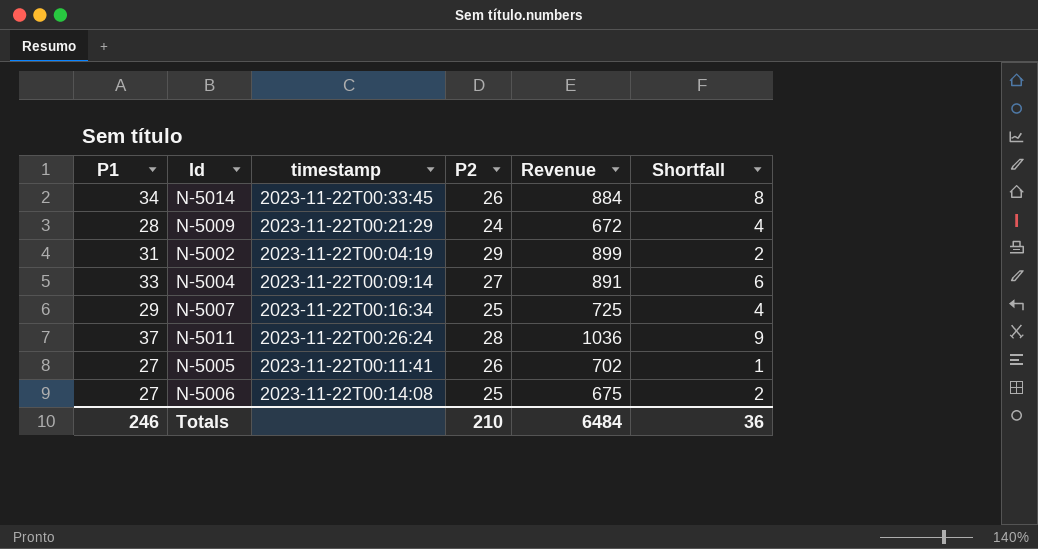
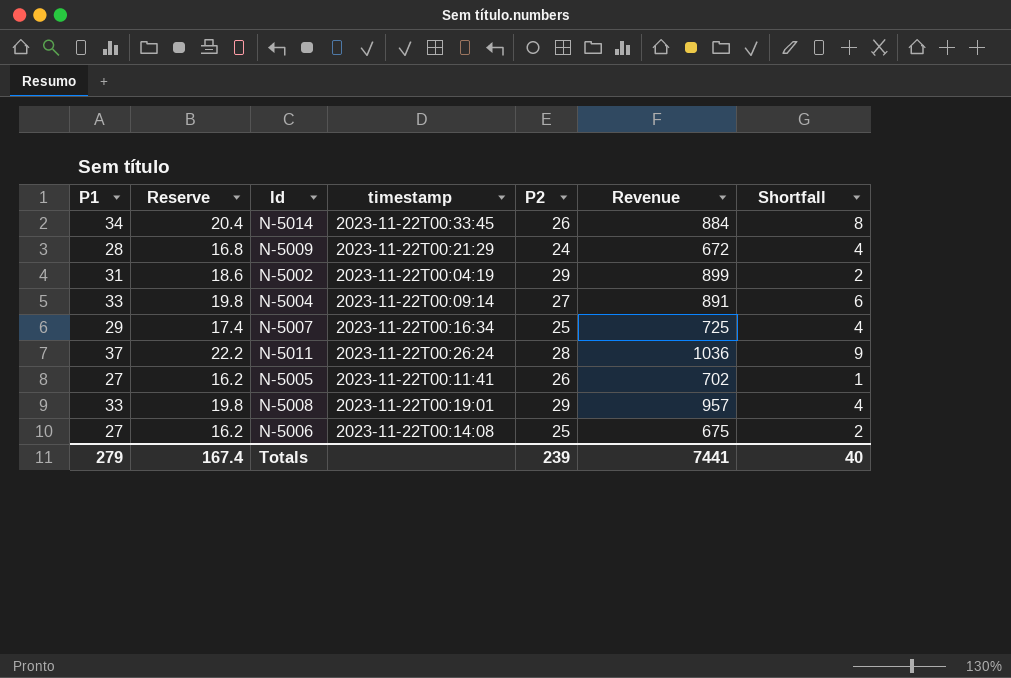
column Reserve | formula: none -> [P1] * 0.6
row N-5008: none -> 33 | 19.8 | 2023-11-22T00:19:01 | 29 | 957 | 4
Totals | P1: 246 -> 279
Totals | P2: 210 -> 239
Totals | Revenue: 6484 -> 7441
Totals | Shortfall: 36 -> 40

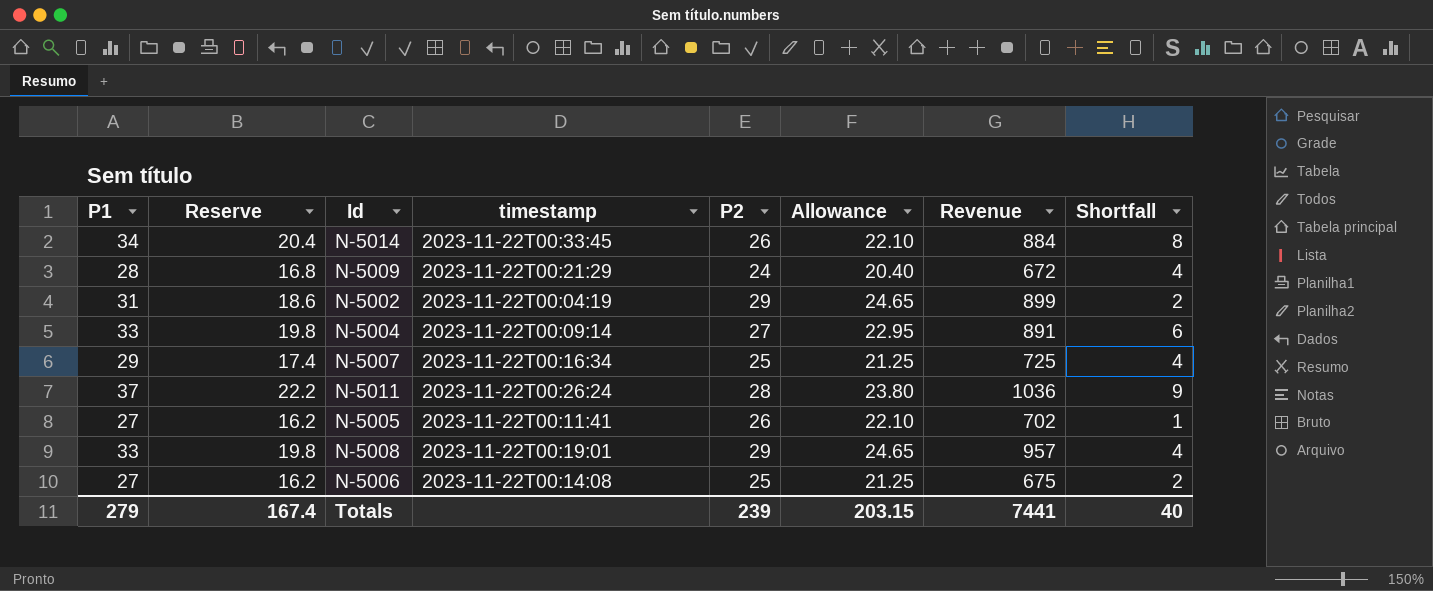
column Allowance | formula: none -> [P2] * 0.85

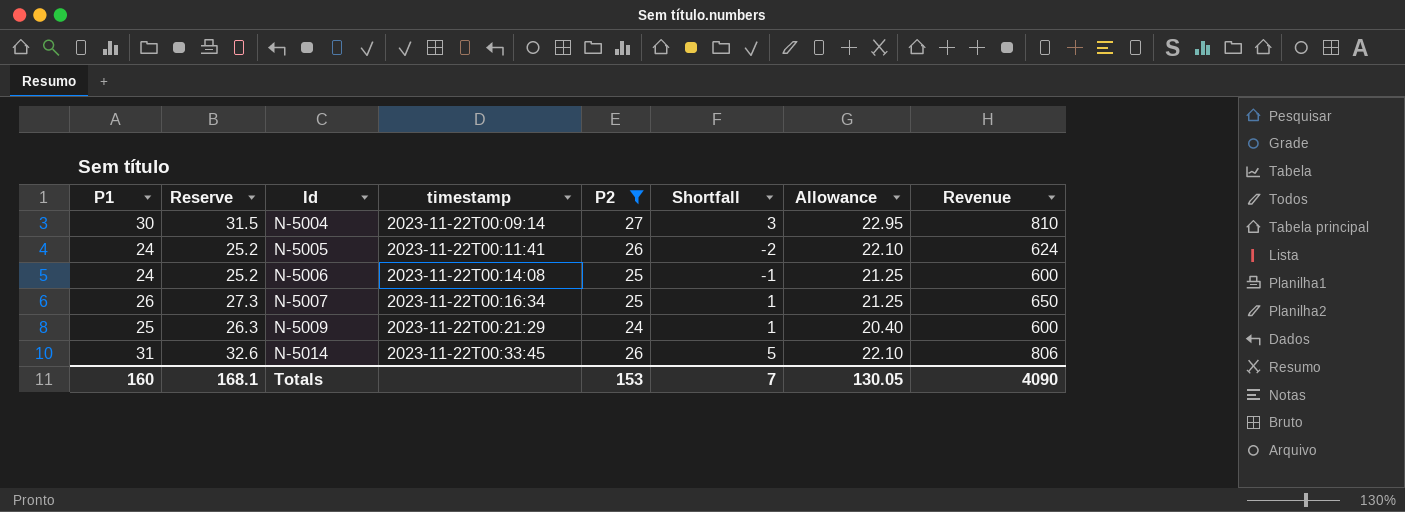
filter: none -> P2 <= 27
row order: none -> Id ascending
column Reserve | formula: [P1] * 0.6 -> [P1] * 1.05
column Shortfall | position: 8 -> 6
N-5004 | P1: 33 -> 30
N-5004 | Shortfall: 6 -> 3
N-5004 | Revenue: 891 -> 810
N-5005 | P1: 27 -> 24
N-5005 | Shortfall: 1 -> -2
N-5005 | Revenue: 702 -> 624
N-5006 | P1: 27 -> 24
N-5006 | Shortfall: 2 -> -1
N-5006 | Revenue: 675 -> 600
N-5007 | P1: 29 -> 26
N-5007 | Shortfall: 4 -> 1
N-5007 | Revenue: 725 -> 650
N-5009 | P1: 28 -> 25
N-5009 | Shortfall: 4 -> 1
N-5009 | Revenue: 672 -> 600
N-5014 | P1: 34 -> 31
N-5014 | Shortfall: 8 -> 5
N-5014 | Revenue: 884 -> 806
Totals | P1: 279 -> 160
Totals | Reserve: 167.4 -> 168.1
Totals | P2: 239 -> 153
Totals | Shortfall: 40 -> 7
Totals | Allowance: 203.15 -> 130.05
Totals | Revenue: 7441 -> 4090

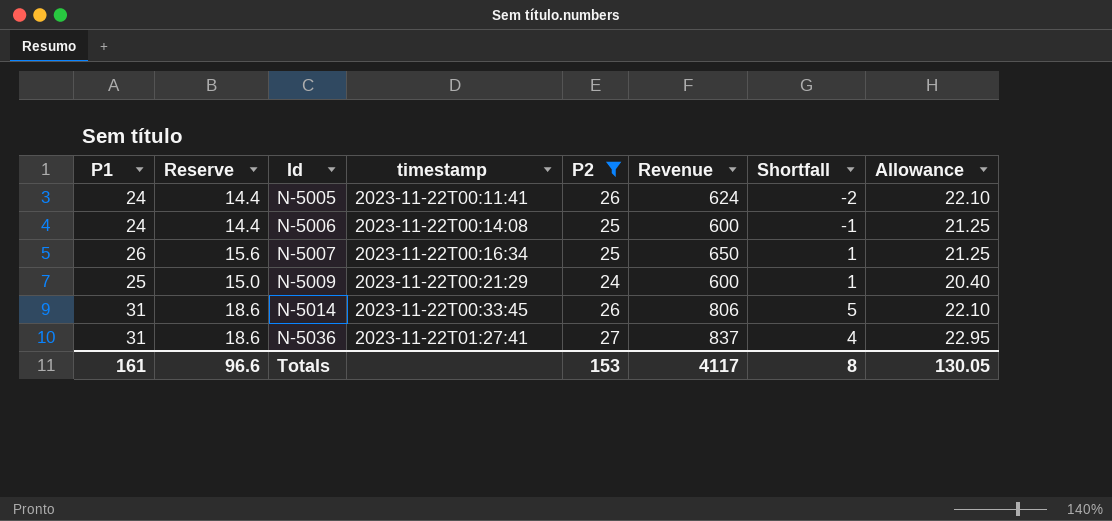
column Reserve | formula: [P1] * 1.05 -> [P1] * 0.6
column Revenue | position: 8 -> 6
row N-5004: 30 | 31.5 | 2023-11-22T00:09:14 | 27 | 3 | 22.95 | 810 -> none
row N-5036: none -> 31 | 18.6 | 2023-11-22T01:27:41 | 27 | 837 | 4 | 22.95
Totals | P1: 160 -> 161
Totals | Reserve: 168.1 -> 96.6
Totals | Revenue: 4090 -> 4117
Totals | Shortfall: 7 -> 8

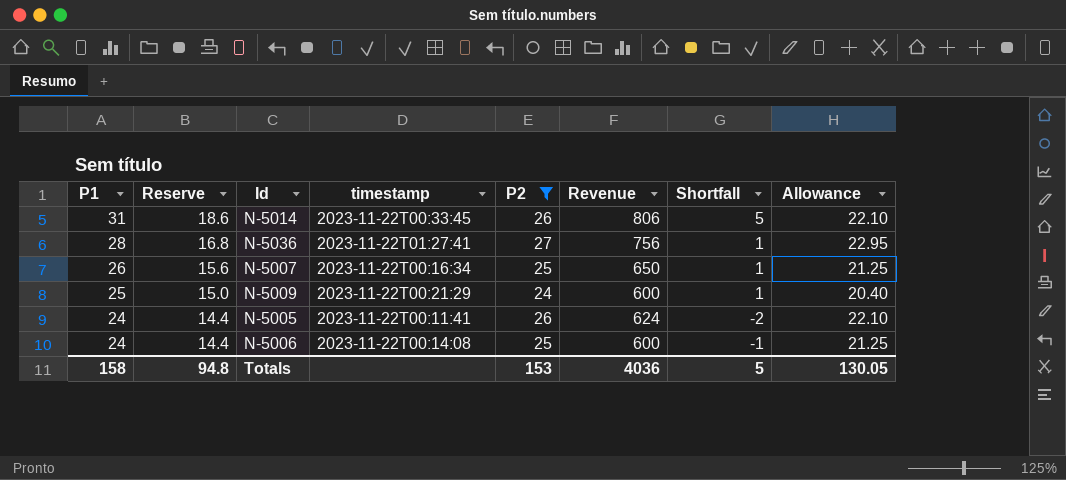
row order: Id ascending -> P1 descending
N-5036 | P1: 31 -> 28
N-5036 | Reserve: 18.6 -> 16.8
N-5036 | Revenue: 837 -> 756
N-5036 | Shortfall: 4 -> 1
Totals | P1: 161 -> 158
Totals | Reserve: 96.6 -> 94.8
Totals | Revenue: 4117 -> 4036
Totals | Shortfall: 8 -> 5

